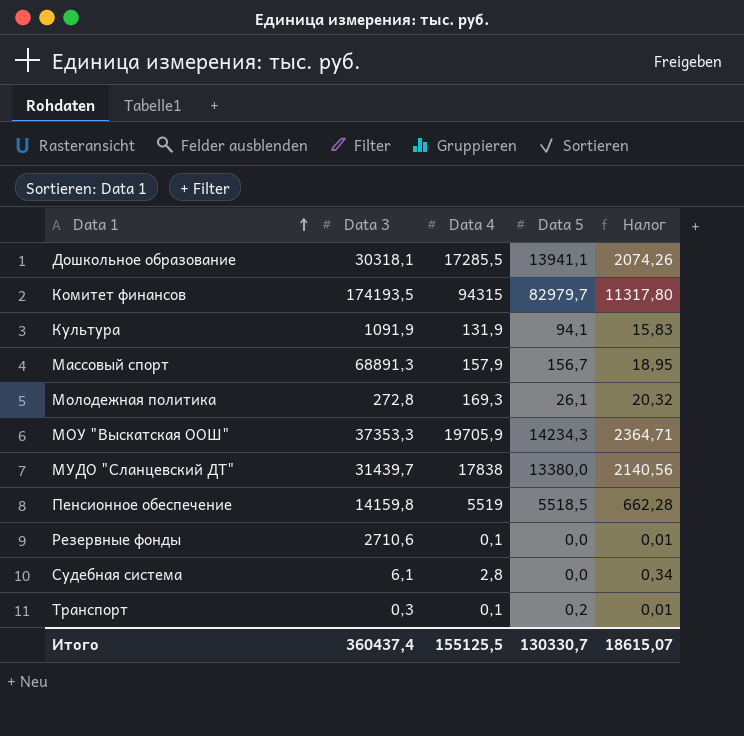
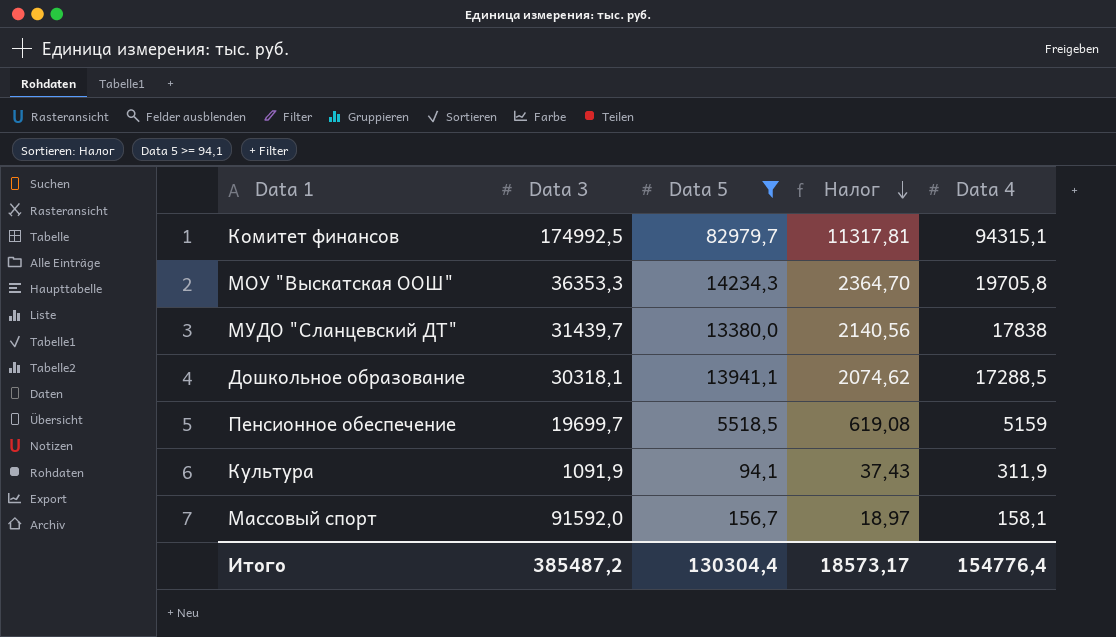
filter: none -> Data 5 >= 94,1
row order: Data 1 ascending -> Налог descending
column Data 4 | position: 3 -> 5
Комитет финансов | Data 3: 174193,5 -> 174992,5
Комитет финансов | Налог: 11317,80 -> 11317,81
Комитет финансов | Data 4: 94315 -> 94315,1
МОУ "Выскатская ООШ" | Data 3: 37353,3 -> 36353,3
МОУ "Выскатская ООШ" | Налог: 2364,71 -> 2364,70
МОУ "Выскатская ООШ" | Data 4: 19705,9 -> 19705,8
Дошкольное образование | Налог: 2074,26 -> 2074,62
Дошкольное образование | Data 4: 17285,5 -> 17288,5
Пенсионное обеспечение | Data 3: 14159,8 -> 19699,7
Пенсионное обеспечение | Налог: 662,28 -> 619,08
Пенсионное обеспечение | Data 4: 5519 -> 5159
Культура | Налог: 15,83 -> 37,43
Культура | Data 4: 131,9 -> 311,9
Массовый спорт | Data 3: 68891,3 -> 91592,0
Массовый спорт | Налог: 18,95 -> 18,97
Массовый спорт | Data 4: 157,9 -> 158,1
Итого | Data 3: 360437,4 -> 385487,2
Итого | Data 5: 130330,7 -> 130304,4
Итого | Налог: 18615,07 -> 18573,17
Итого | Data 4: 155125,5 -> 154776,4

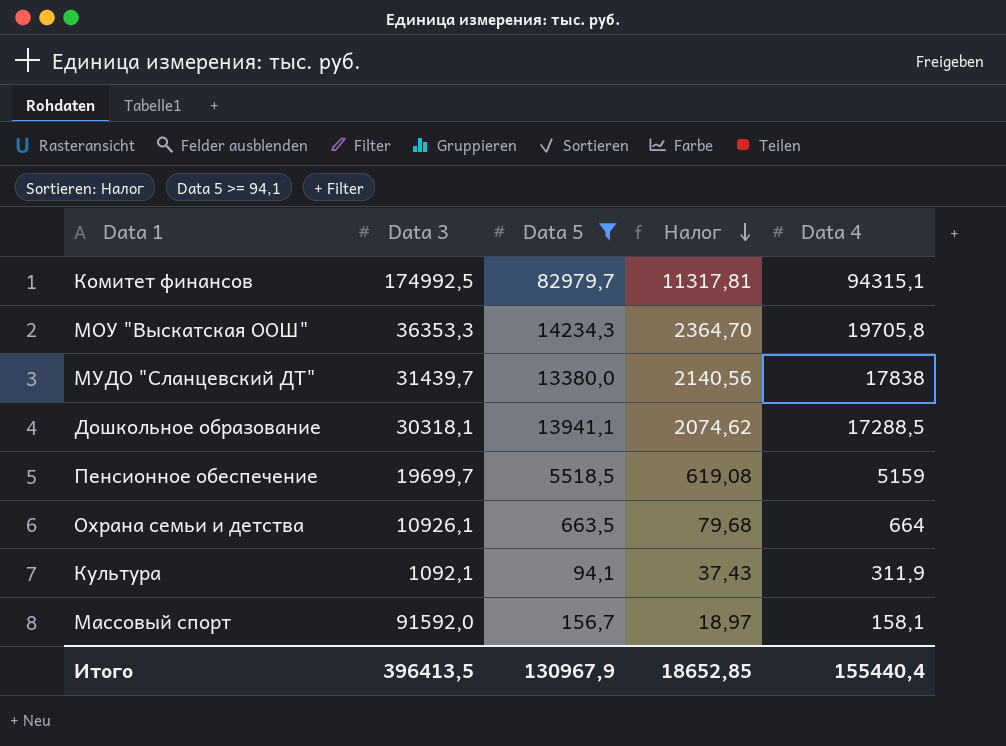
row Охрана семьи и детства: none -> 10926,1 | 663,5 | 79,68 | 664
Культура | Data 3: 1091,9 -> 1092,1
Итого | Data 3: 385487,2 -> 396413,5
Итого | Data 5: 130304,4 -> 130967,9
Итого | Налог: 18573,17 -> 18652,85
Итого | Data 4: 154776,4 -> 155440,4

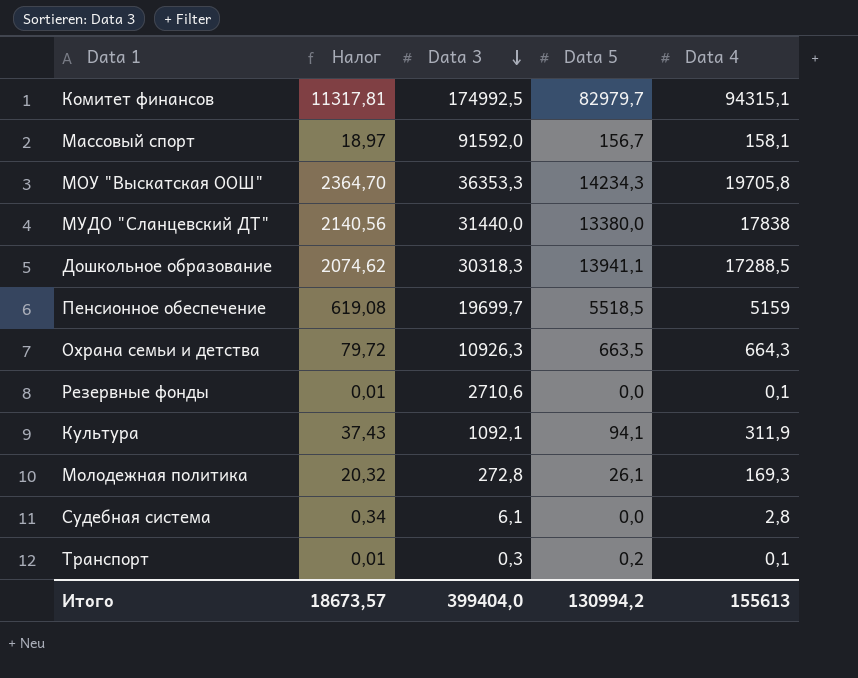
filter: Data 5 >= 94,1 -> none
row order: Налог descending -> Data 3 descending
column Налог | position: 4 -> 2
МУДO "Сланцевский ДТ" | Data 3: 31439,7 -> 31440,0
Дошкольное образование | Data 3: 30318,1 -> 30318,3
Охрана семьи и детства | Налог: 79,68 -> 79,72
Охрана семьи и детства | Data 3: 10926,1 -> 10926,3
Охрана семьи и детства | Data 4: 664 -> 664,3
Итого | Налог: 18652,85 -> 18673,57
Итого | Data 3: 396413,5 -> 399404,0
Итого | Data 5: 130967,9 -> 130994,2
Итого | Data 4: 155440,4 -> 155613

